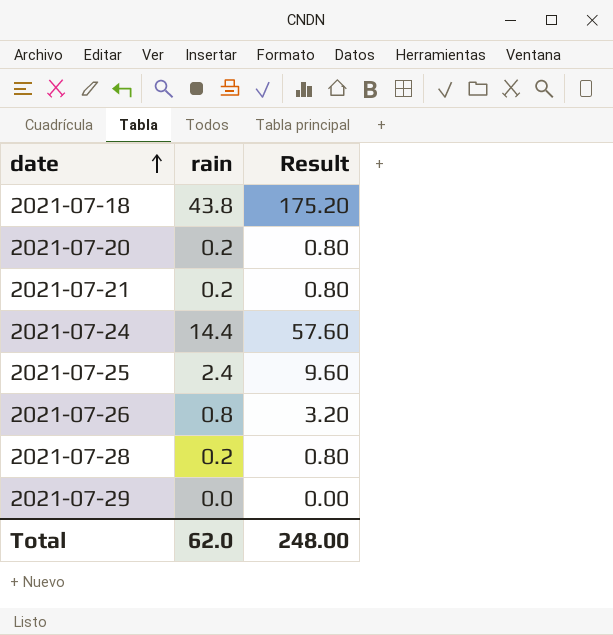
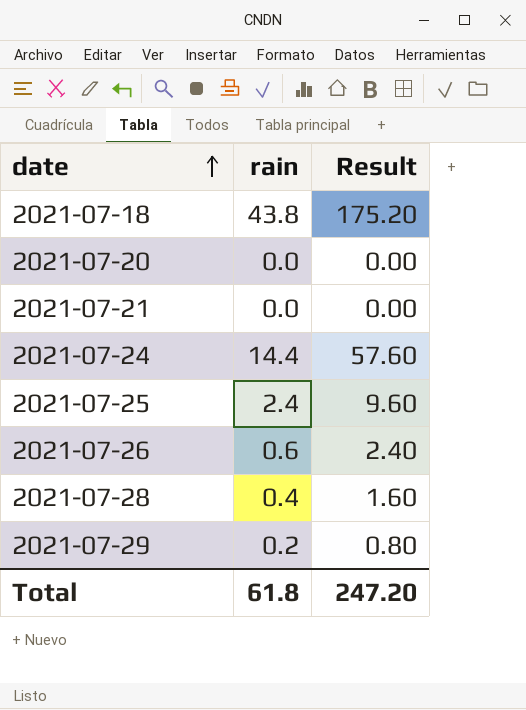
2021-07-20 | rain: 0.2 -> 0.0
2021-07-20 | Result: 0.80 -> 0.00
2021-07-21 | rain: 0.2 -> 0.0
2021-07-21 | Result: 0.80 -> 0.00
2021-07-26 | rain: 0.8 -> 0.6
2021-07-26 | Result: 3.20 -> 2.40
2021-07-28 | rain: 0.2 -> 0.4
2021-07-28 | Result: 0.80 -> 1.60
2021-07-29 | rain: 0.0 -> 0.2
2021-07-29 | Result: 0.00 -> 0.80
Total | rain: 62.0 -> 61.8
Total | Result: 248.00 -> 247.20

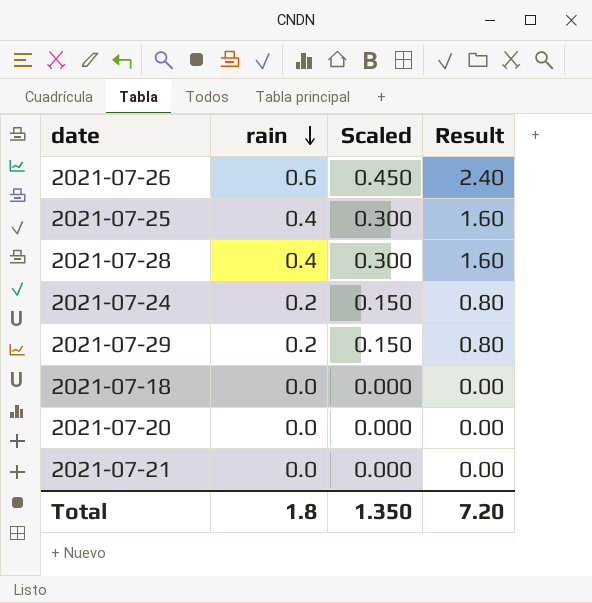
row order: date ascending -> rain descending
column Scaled | formula: none -> [rain] * 0.75
2021-07-25 | rain: 2.4 -> 0.4
2021-07-25 | Result: 9.60 -> 1.60
2021-07-24 | rain: 14.4 -> 0.2
2021-07-24 | Result: 57.60 -> 0.80
2021-07-18 | rain: 43.8 -> 0.0
2021-07-18 | Result: 175.20 -> 0.00
Total | rain: 61.8 -> 1.8
Total | Result: 247.20 -> 7.20

